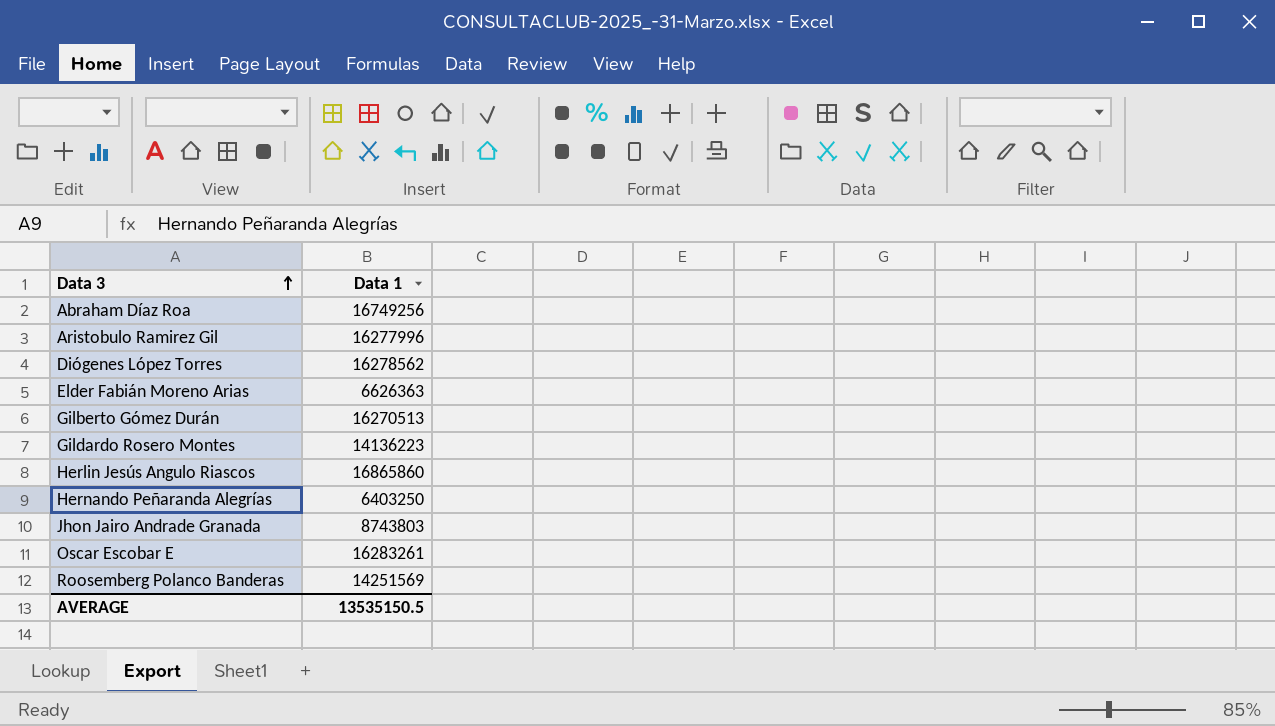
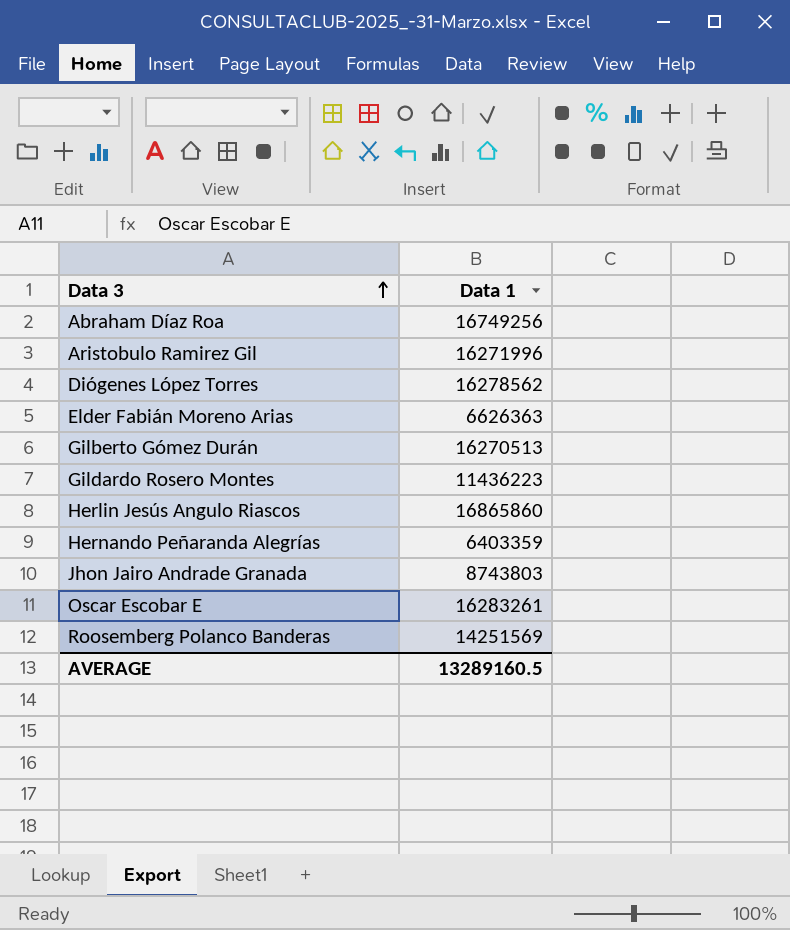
Aristobulo Ramirez Gil | Data 1: 16277996 -> 16271996
Gildardo Rosero Montes | Data 1: 14136223 -> 11436223
Hernando Peñaranda Alegrías | Data 1: 6403250 -> 6403359
AVERAGE | Data 1: 13535150.5 -> 13289160.5

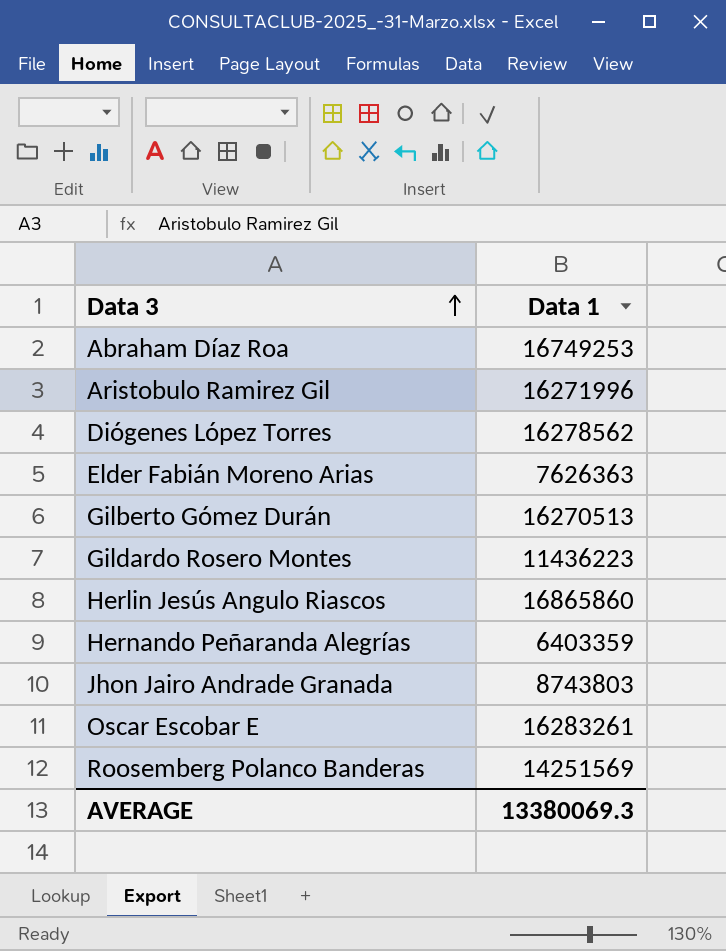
Abraham Díaz Roa | Data 1: 16749256 -> 16749253
Elder Fabián Moreno Arias | Data 1: 6626363 -> 7626363
AVERAGE | Data 1: 13289160.5 -> 13380069.3

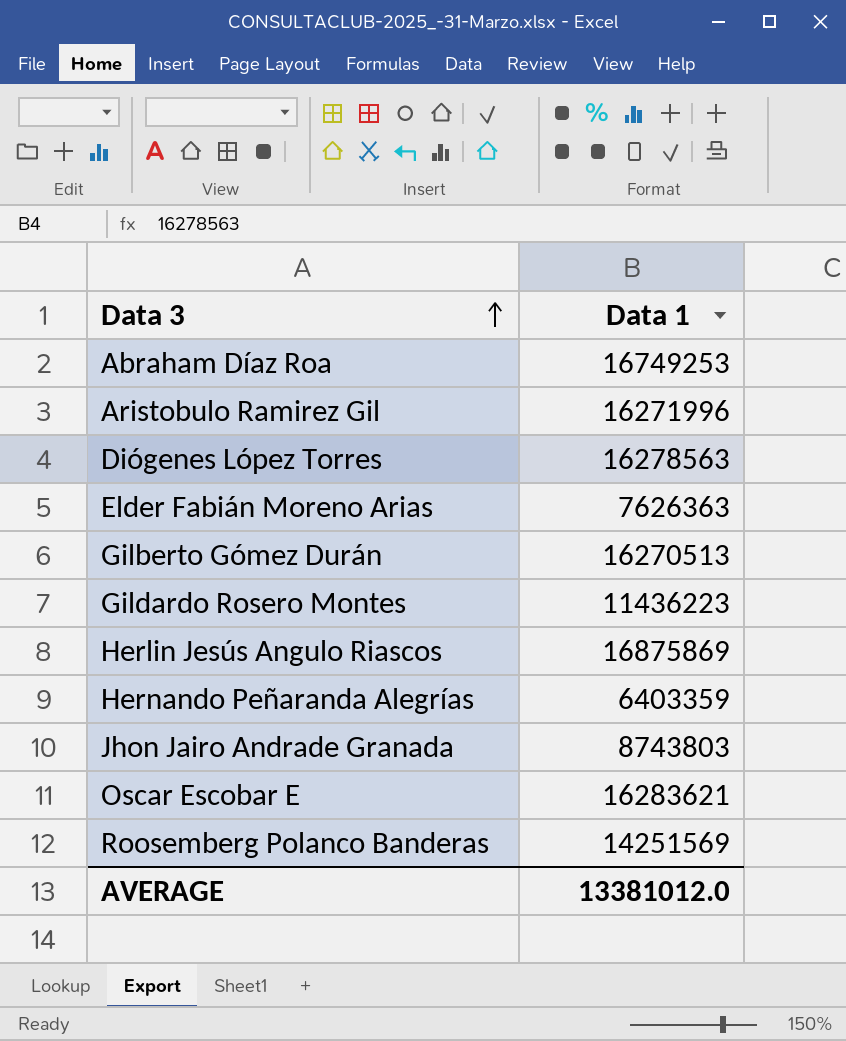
Diógenes López Torres | Data 1: 16278562 -> 16278563
Herlin Jesús Angulo Riascos | Data 1: 16865860 -> 16875869
Oscar Escobar E | Data 1: 16283261 -> 16283621
AVERAGE | Data 1: 13380069.3 -> 13381012.0

